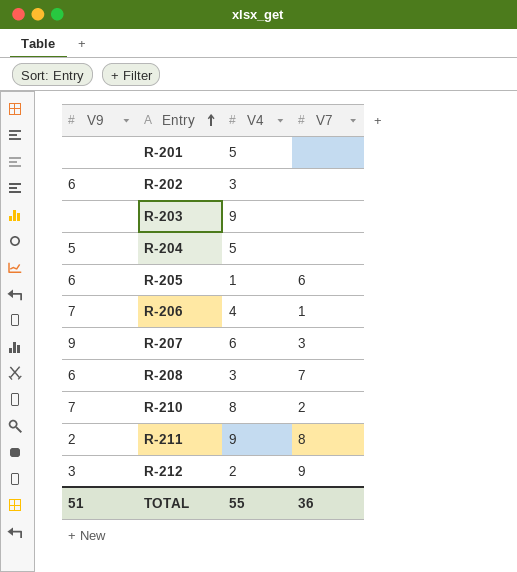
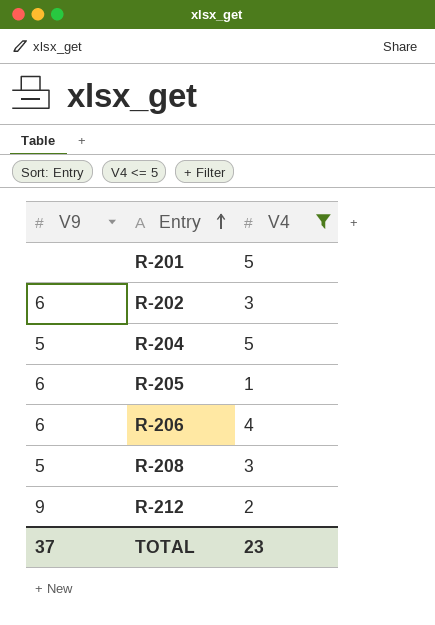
filter: none -> V4 <= 5
column V7 | position: 4 -> none
R-206 | V9: 7 -> 6
R-208 | V9: 6 -> 5
R-212 | V9: 3 -> 9
TOTAL | V9: 51 -> 37
TOTAL | V4: 55 -> 23

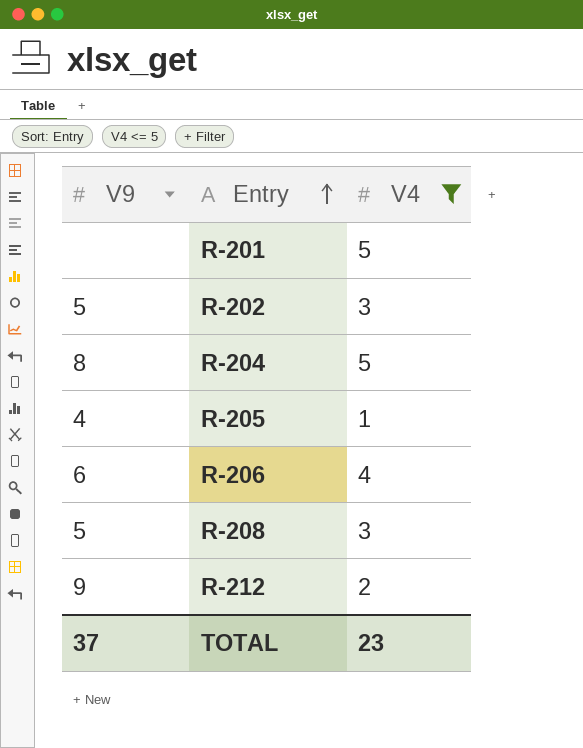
R-202 | V9: 6 -> 5
R-204 | V9: 5 -> 8
R-205 | V9: 6 -> 4

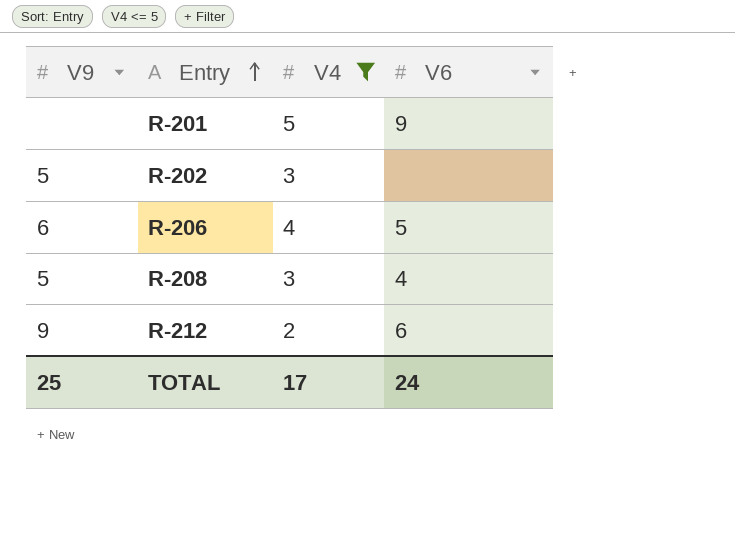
column V6 | position: none -> 4
row R-204: 8 | 5 -> none
row R-205: 4 | 1 -> none
TOTAL | V9: 37 -> 25
TOTAL | V4: 23 -> 17

